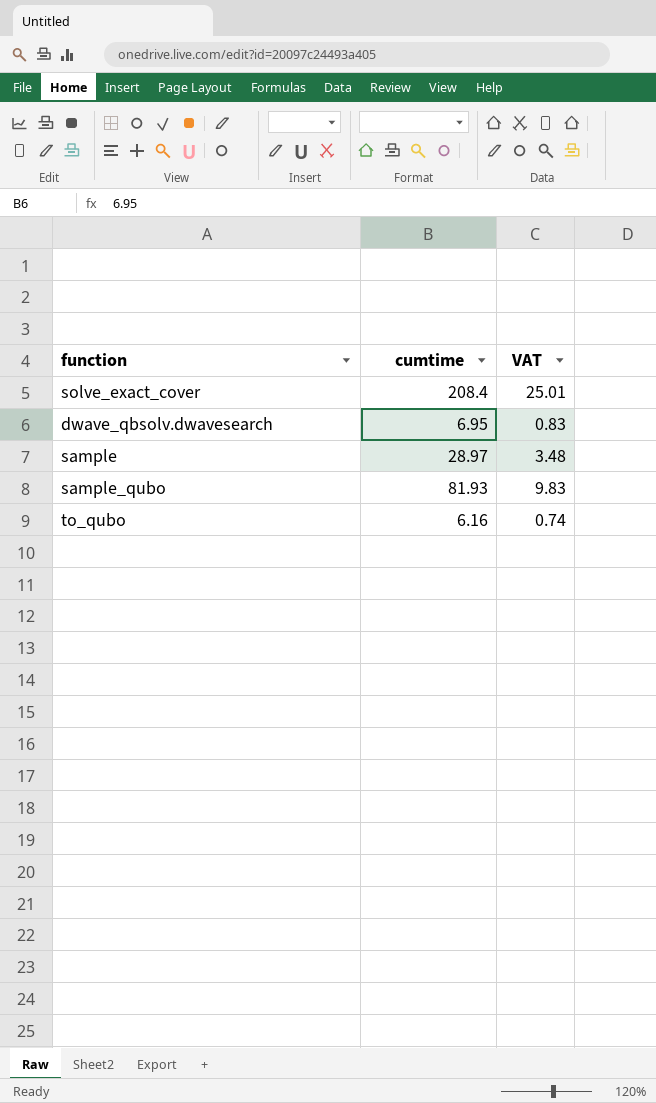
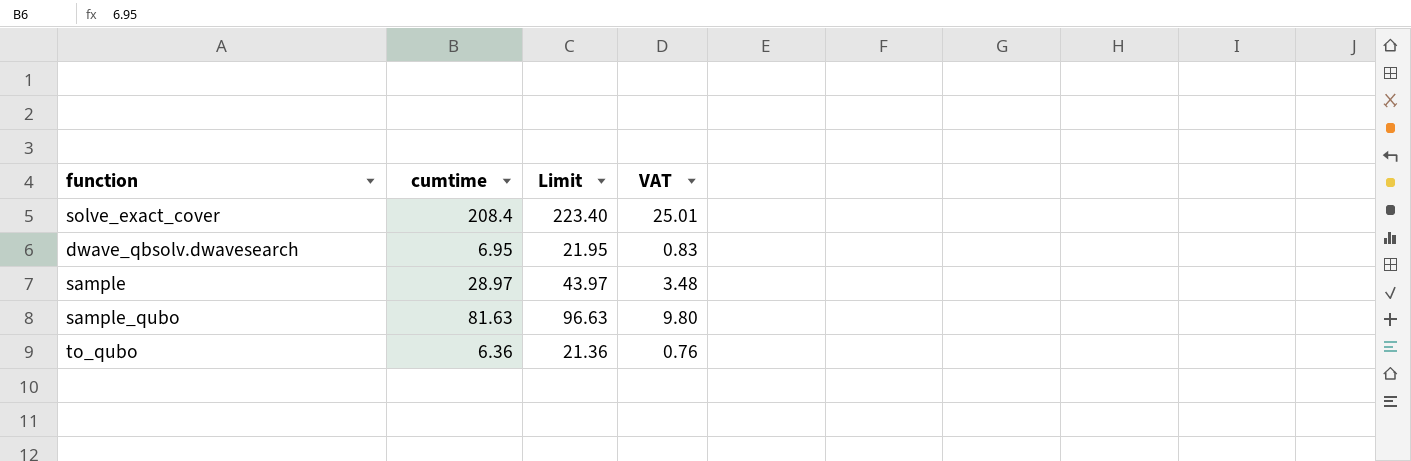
column Limit | formula: none -> [cumtime] + 15
sample_qubo | cumtime: 81.93 -> 81.63
sample_qubo | VAT: 9.83 -> 9.80
to_qubo | cumtime: 6.16 -> 6.36
to_qubo | VAT: 0.74 -> 0.76

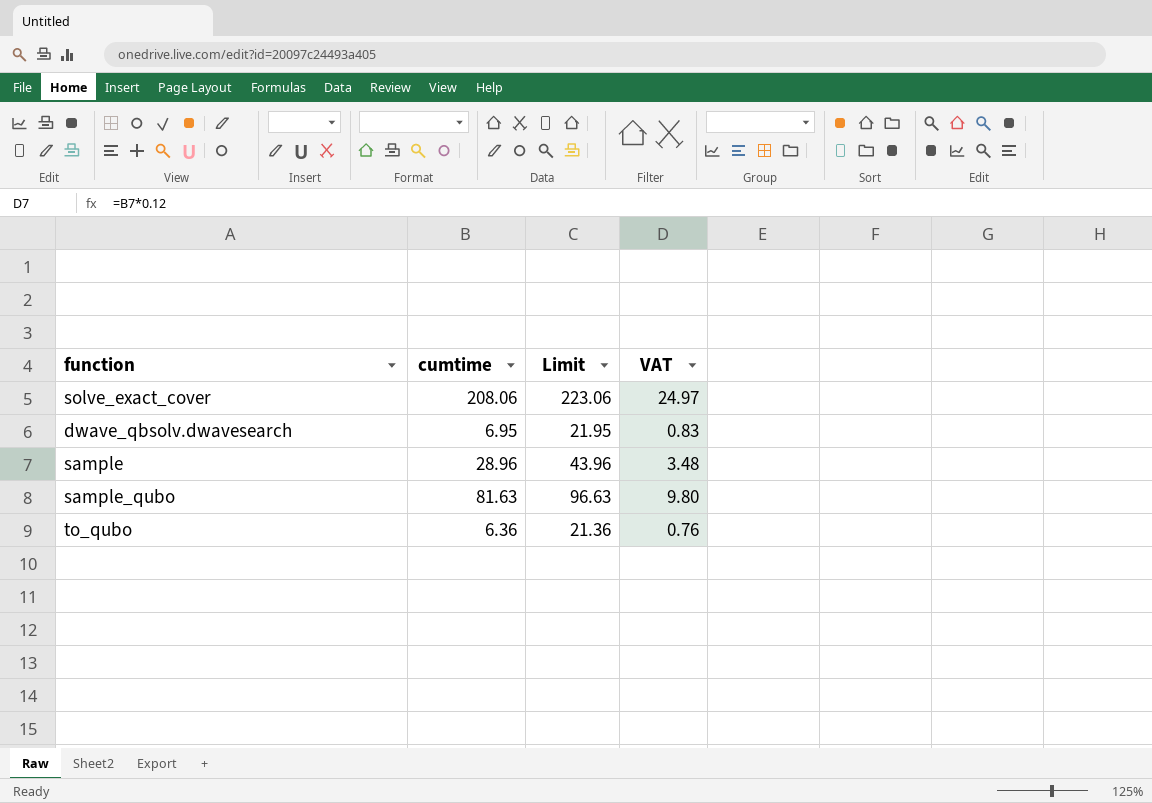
solve_exact_cover | cumtime: 208.4 -> 208.06
solve_exact_cover | Limit: 223.40 -> 223.06
solve_exact_cover | VAT: 25.01 -> 24.97
sample | cumtime: 28.97 -> 28.96
sample | Limit: 43.97 -> 43.96

